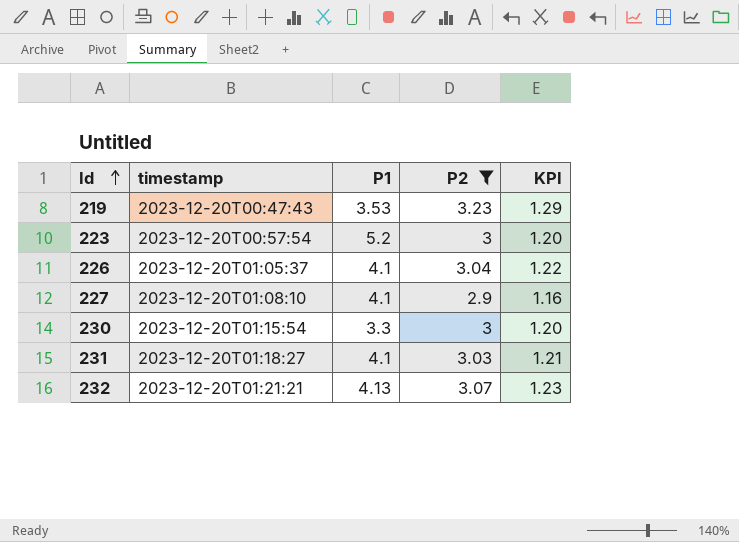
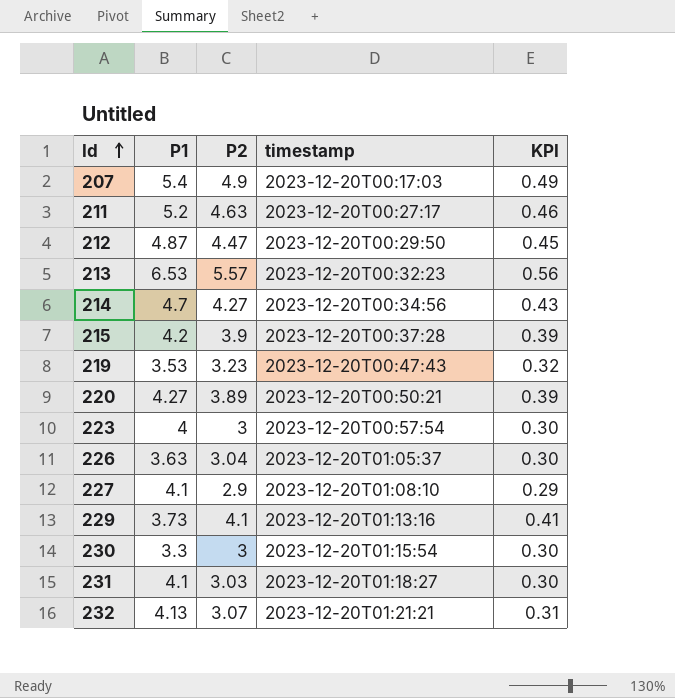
filter: P2 <= 3.23 -> none
column timestamp | position: 2 -> 4
column KPI | formula: [P2] * 0.4 -> [P2] * 0.1
223 | P1: 5.2 -> 4
226 | P1: 4.1 -> 3.63

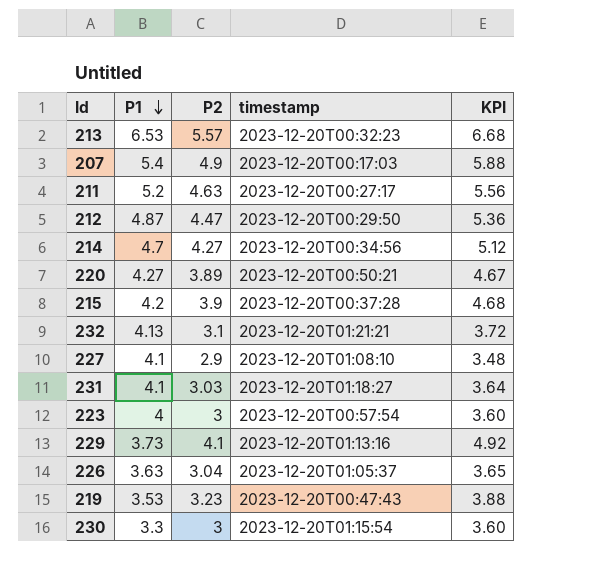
row order: Id ascending -> P1 descending
column KPI | formula: [P2] * 0.1 -> [P2] * 1.2
232 | P2: 3.07 -> 3.1

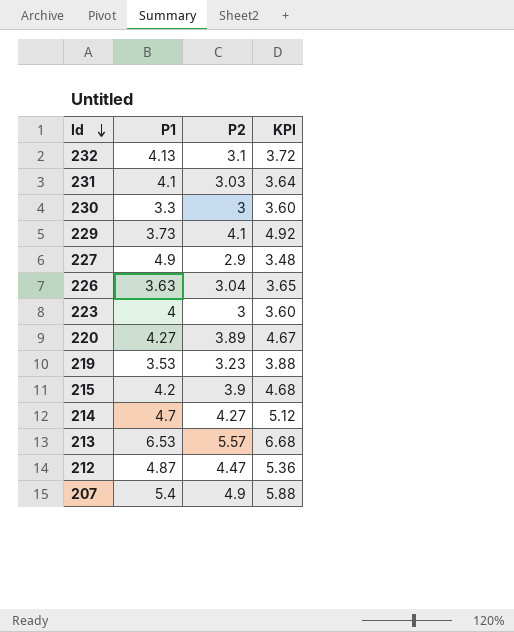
row order: P1 descending -> Id descending
column timestamp | position: 4 -> none
row 211: 5.2 | 4.63 | 2023-12-20T00:27:17 | 5.56 -> none
227 | P1: 4.1 -> 4.9

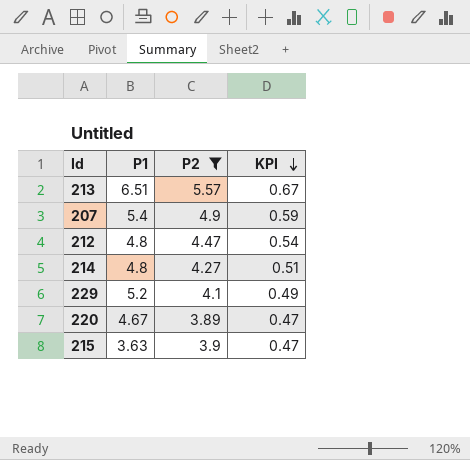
filter: none -> P2 >= 3.89
row order: Id descending -> KPI descending
column KPI | formula: [P2] * 1.2 -> [P2] * 0.12
213 | P1: 6.53 -> 6.51
212 | P1: 4.87 -> 4.8
214 | P1: 4.7 -> 4.8
229 | P1: 3.73 -> 5.2
220 | P1: 4.27 -> 4.67
215 | P1: 4.2 -> 3.63

